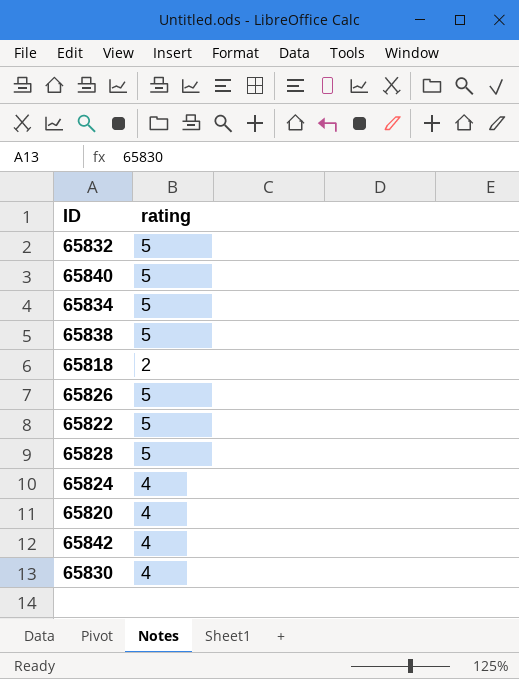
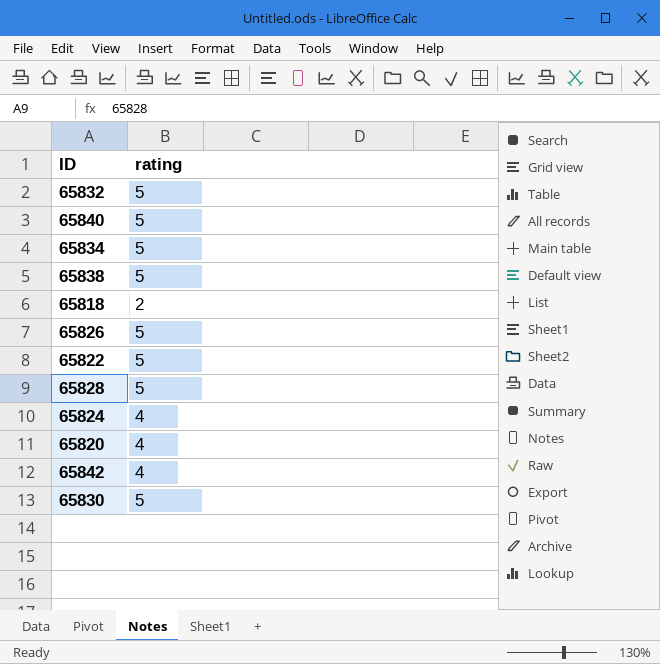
65830 | rating: 4 -> 5

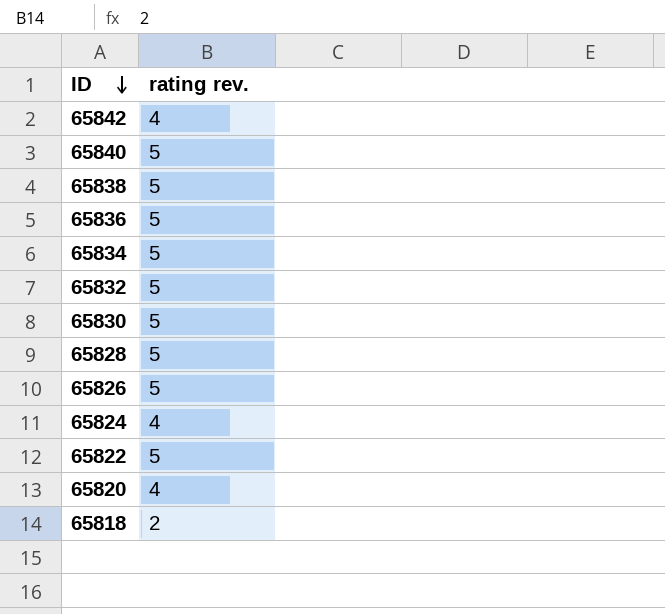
row order: none -> ID descending
column name: rating -> rating rev.
row 65836: none -> 5

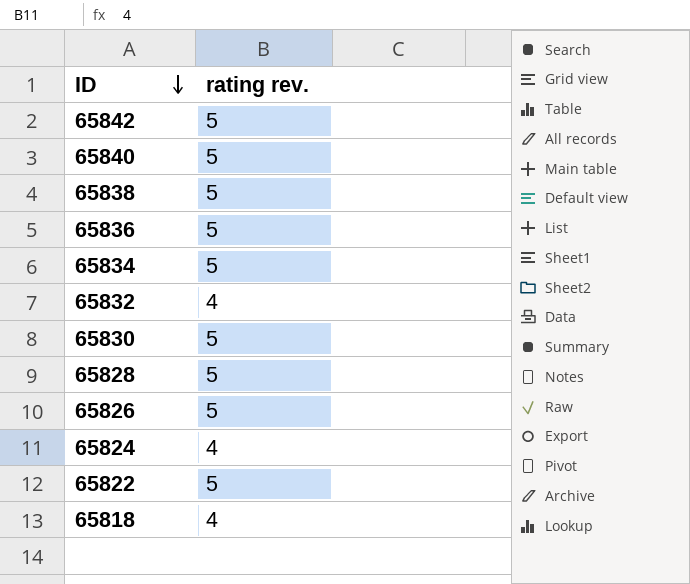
row 65820: 4 -> none
65842 | rating rev.: 4 -> 5
65832 | rating rev.: 5 -> 4
65818 | rating rev.: 2 -> 4

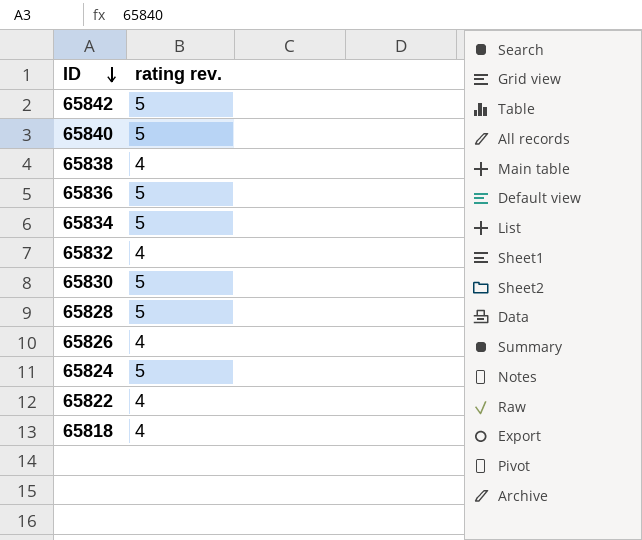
65838 | rating rev.: 5 -> 4
65826 | rating rev.: 5 -> 4
65824 | rating rev.: 4 -> 5
65822 | rating rev.: 5 -> 4

